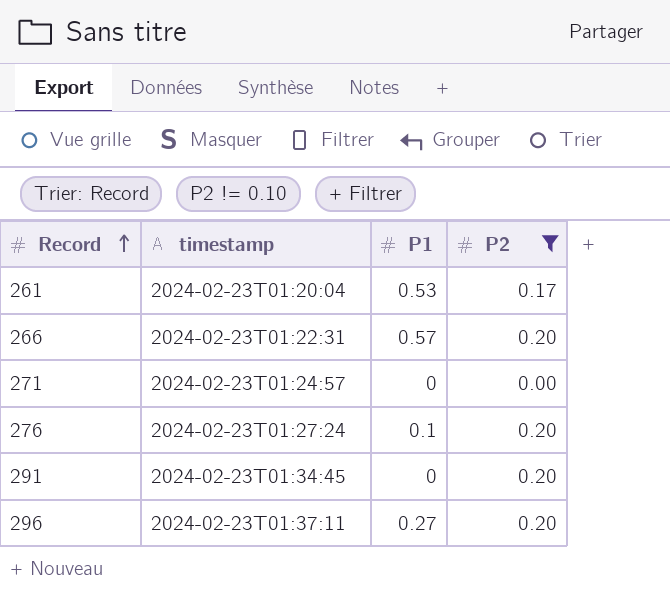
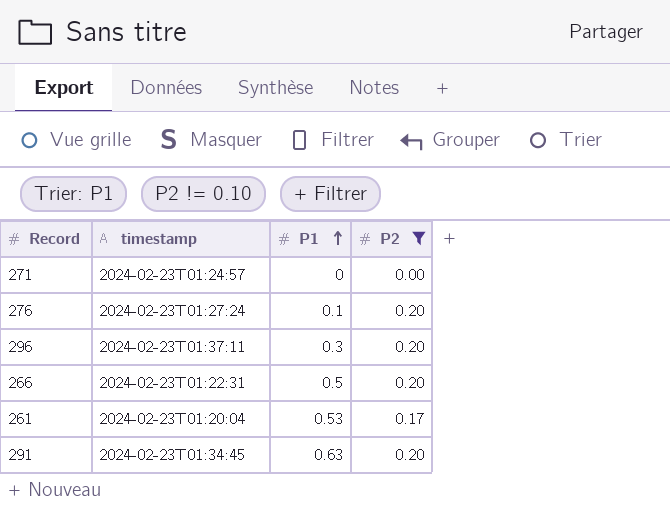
row order: Record ascending -> P1 ascending
296 | P1: 0.27 -> 0.3
266 | P1: 0.57 -> 0.5
291 | P1: 0 -> 0.63

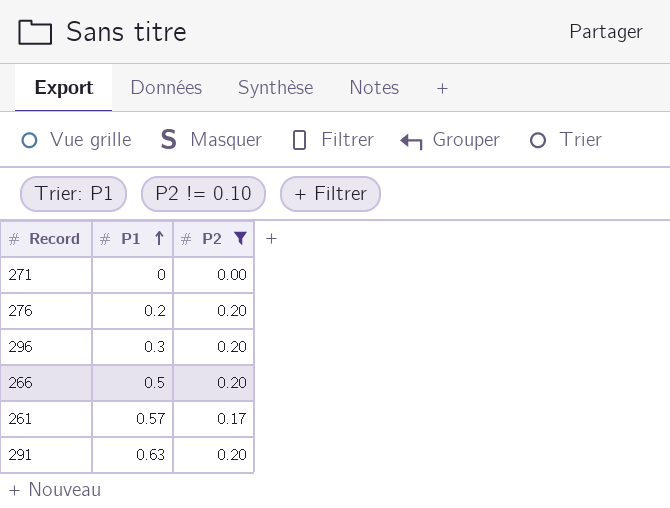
column timestamp | position: 2 -> none
276 | P1: 0.1 -> 0.2
261 | P1: 0.53 -> 0.57

